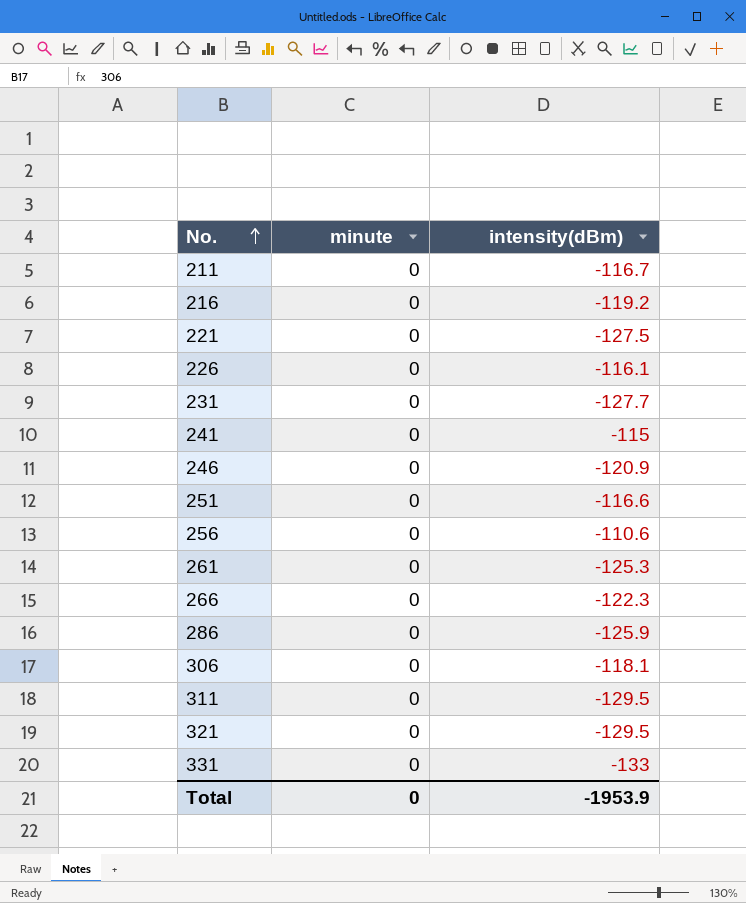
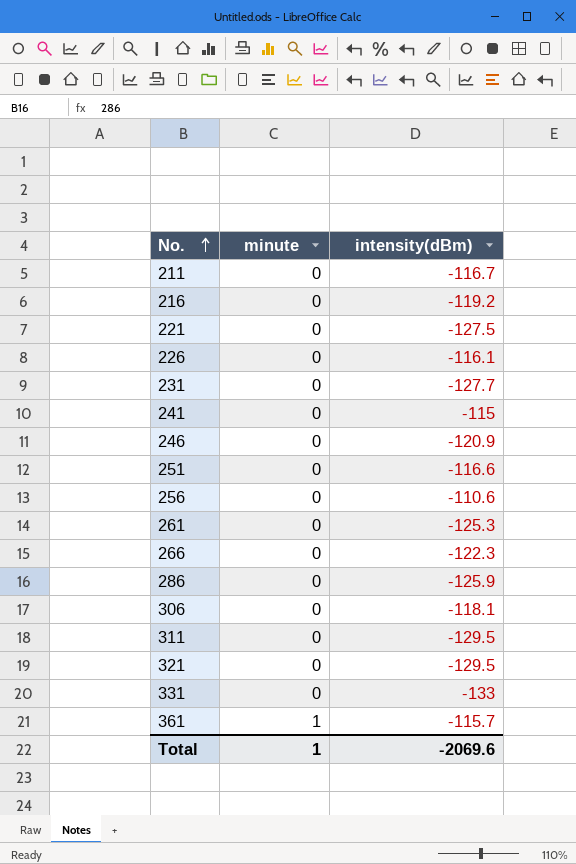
row 361: none -> 1 | -115.7
Total | minute: 0 -> 1
Total | intensity(dBm): -1953.9 -> -2069.6

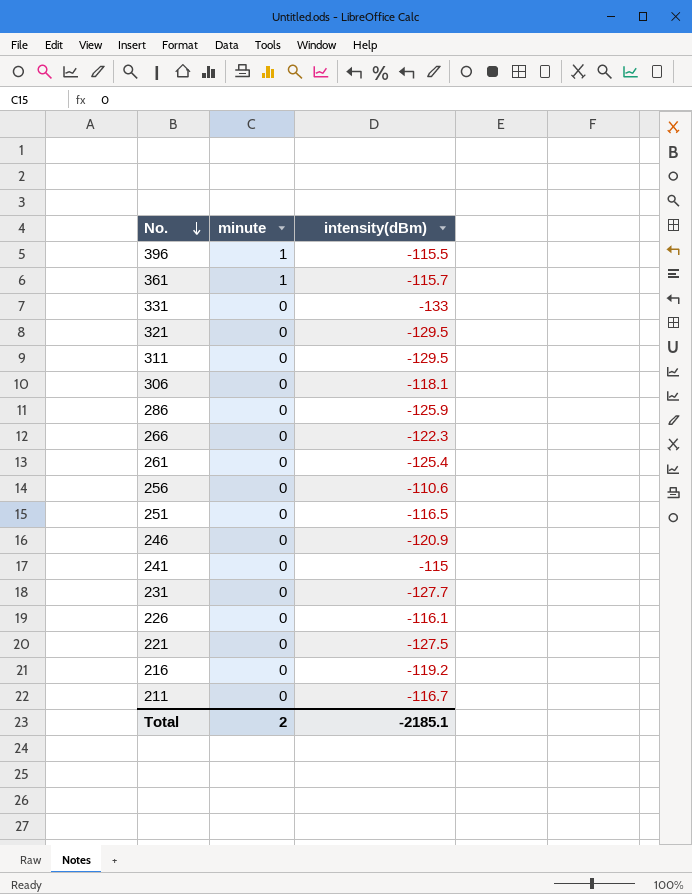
row order: No. ascending -> No. descending
row 396: none -> 1 | -115.5
261 | intensity(dBm): -125.3 -> -125.4
251 | intensity(dBm): -116.6 -> -116.5
Total | minute: 1 -> 2
Total | intensity(dBm): -2069.6 -> -2185.1

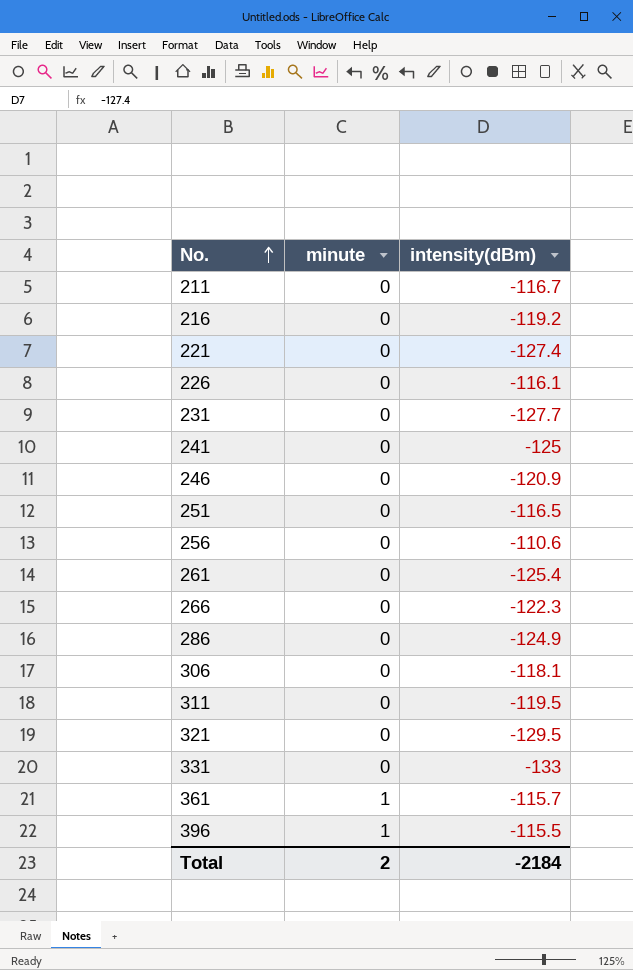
row order: No. descending -> No. ascending
221 | intensity(dBm): -127.5 -> -127.4
241 | intensity(dBm): -115 -> -125
286 | intensity(dBm): -125.9 -> -124.9
311 | intensity(dBm): -129.5 -> -119.5
Total | intensity(dBm): -2185.1 -> -2184

